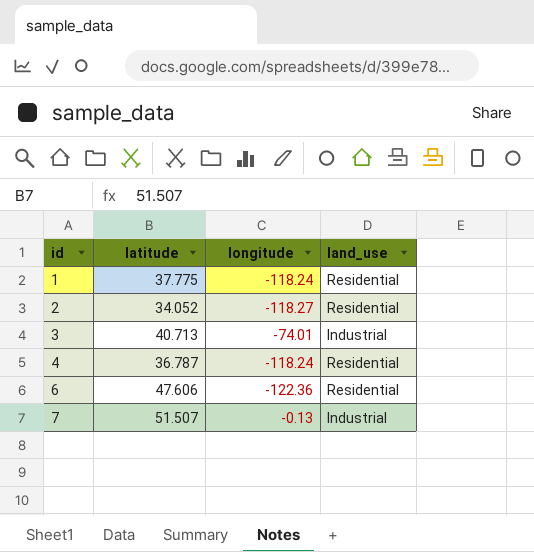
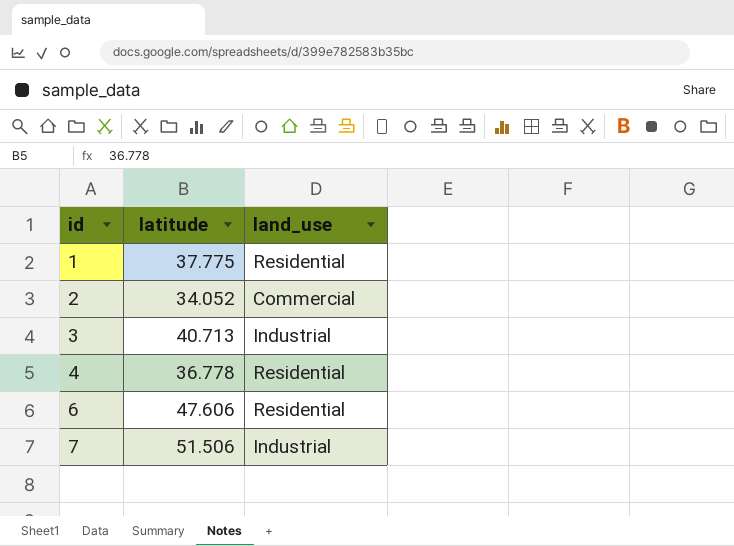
column longitude | position: 3 -> none
2 | land_use: Residential -> Commercial
4 | latitude: 36.787 -> 36.778
7 | latitude: 51.507 -> 51.506

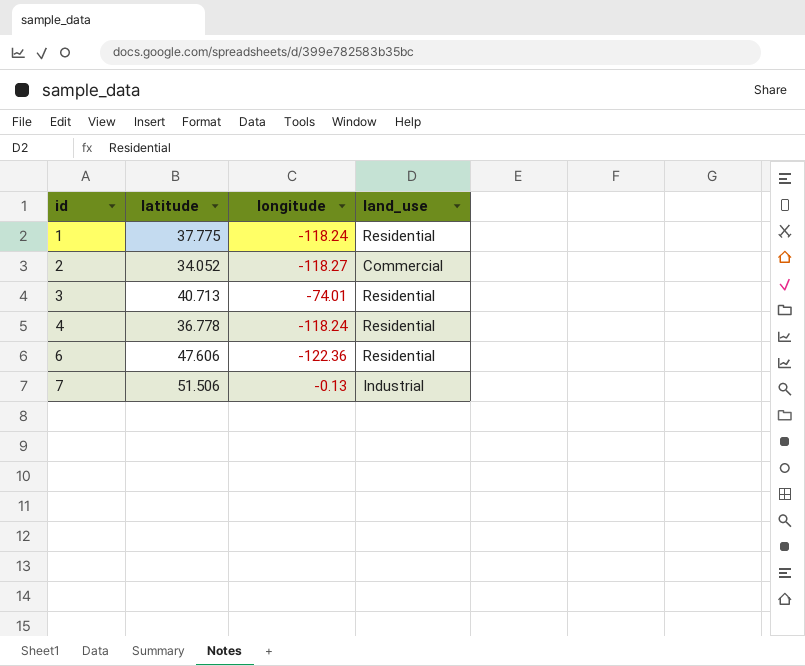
column longitude | position: none -> 3
3 | land_use: Industrial -> Residential

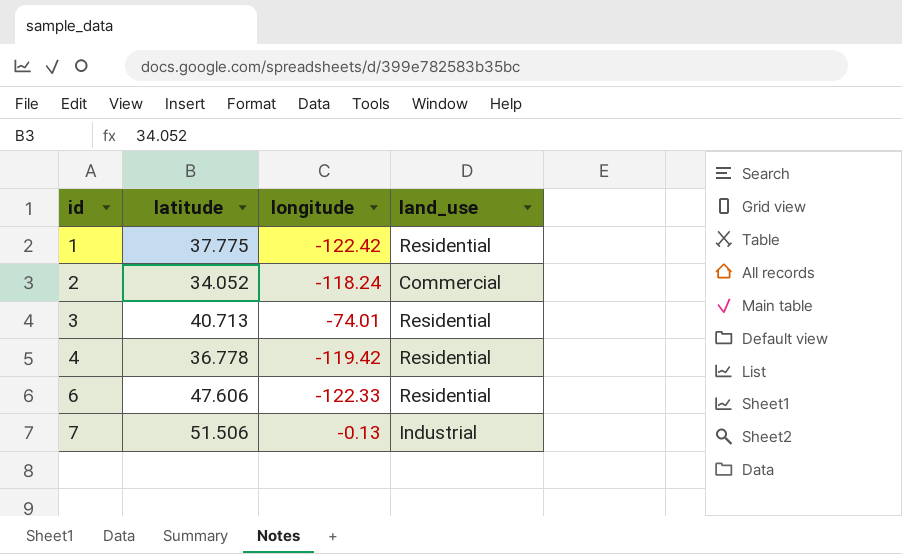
1 | longitude: -118.24 -> -122.42
2 | longitude: -118.27 -> -118.24
4 | longitude: -118.24 -> -119.42
6 | longitude: -122.36 -> -122.33

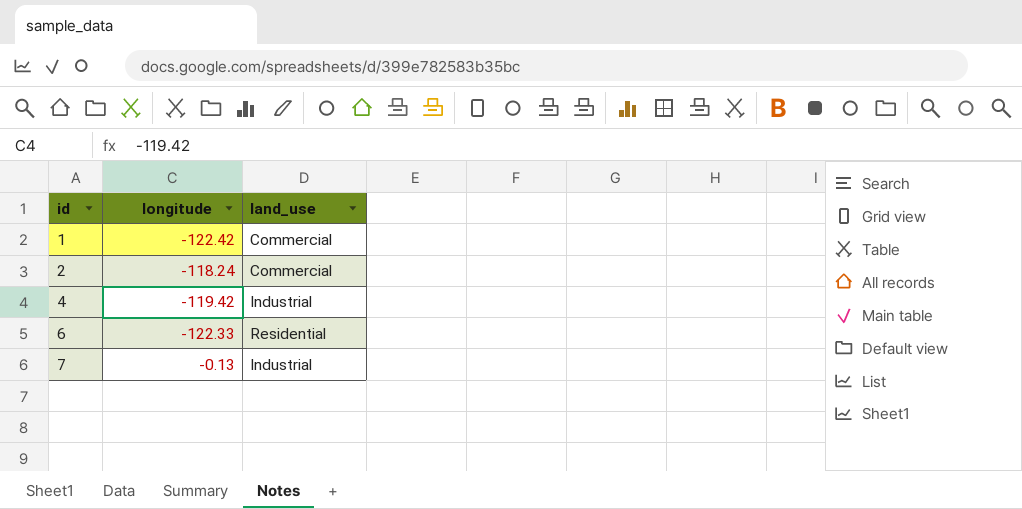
column latitude | position: 2 -> none
row 3: 40.713 | -74.01 | Residential -> none
1 | land_use: Residential -> Commercial
4 | land_use: Residential -> Industrial

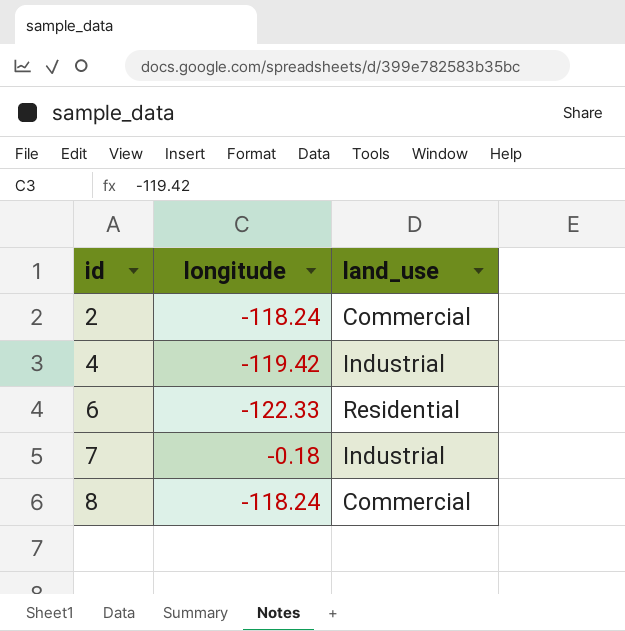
row 1: -122.42 | Commercial -> none
7 | longitude: -0.13 -> -0.18
row 8: none -> -118.24 | Commercial

